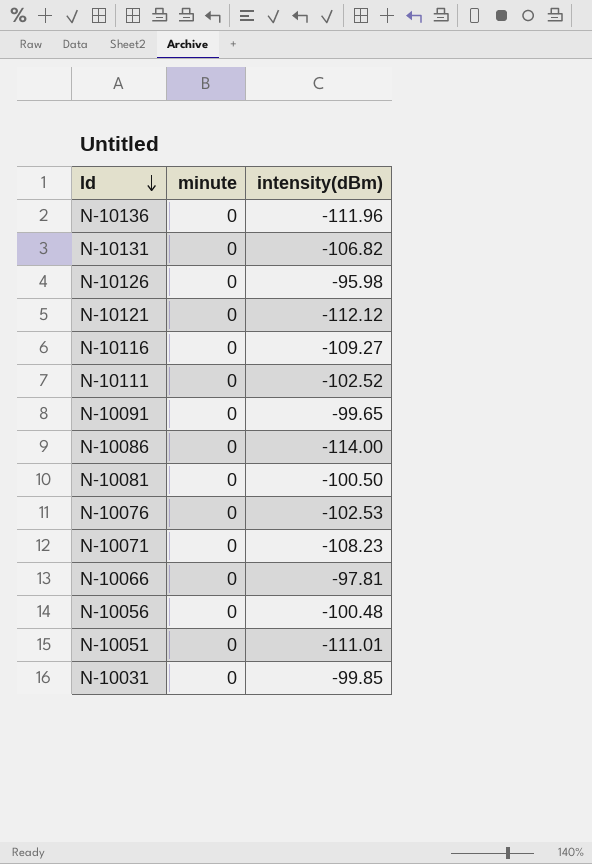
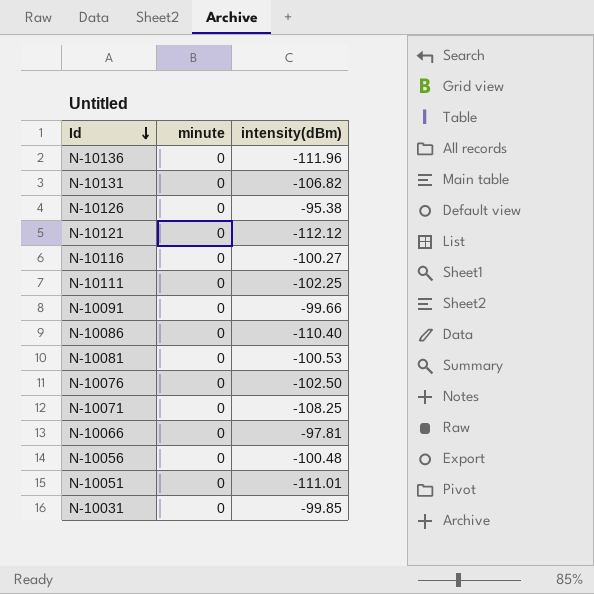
N-10126 | intensity(dBm): -95.98 -> -95.38
N-10116 | intensity(dBm): -109.27 -> -100.27
N-10111 | intensity(dBm): -102.52 -> -102.25
N-10091 | intensity(dBm): -99.65 -> -99.66
N-10086 | intensity(dBm): -114.00 -> -110.40
N-10081 | intensity(dBm): -100.50 -> -100.53
N-10076 | intensity(dBm): -102.53 -> -102.50
N-10071 | intensity(dBm): -108.23 -> -108.25

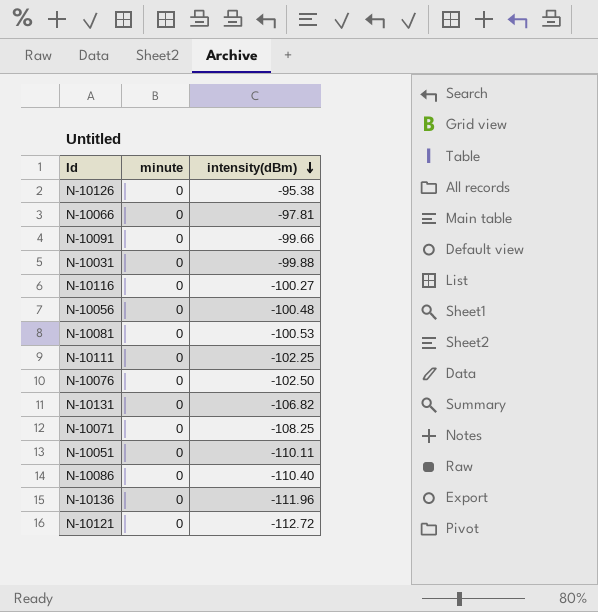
row order: Id descending -> intensity(dBm) descending
N-10031 | intensity(dBm): -99.85 -> -99.88
N-10051 | intensity(dBm): -111.01 -> -110.11
N-10121 | intensity(dBm): -112.12 -> -112.72

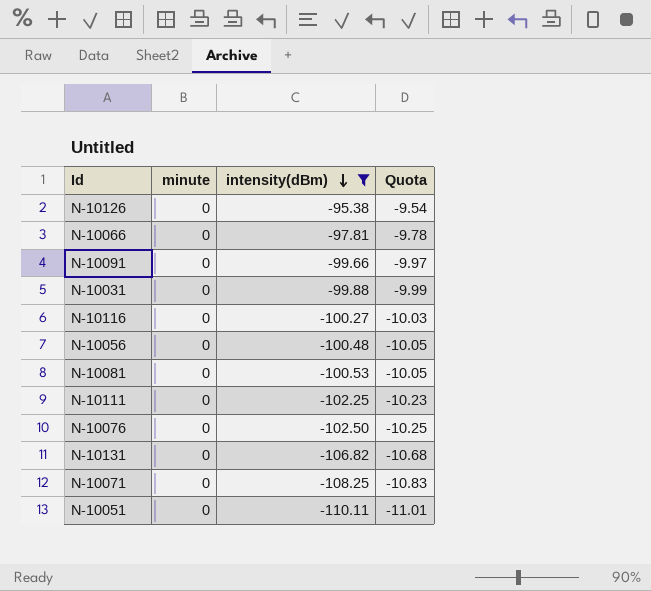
filter: none -> intensity(dBm) >= -110.11
column Quota | formula: none -> [intensity(dBm)] * 0.1

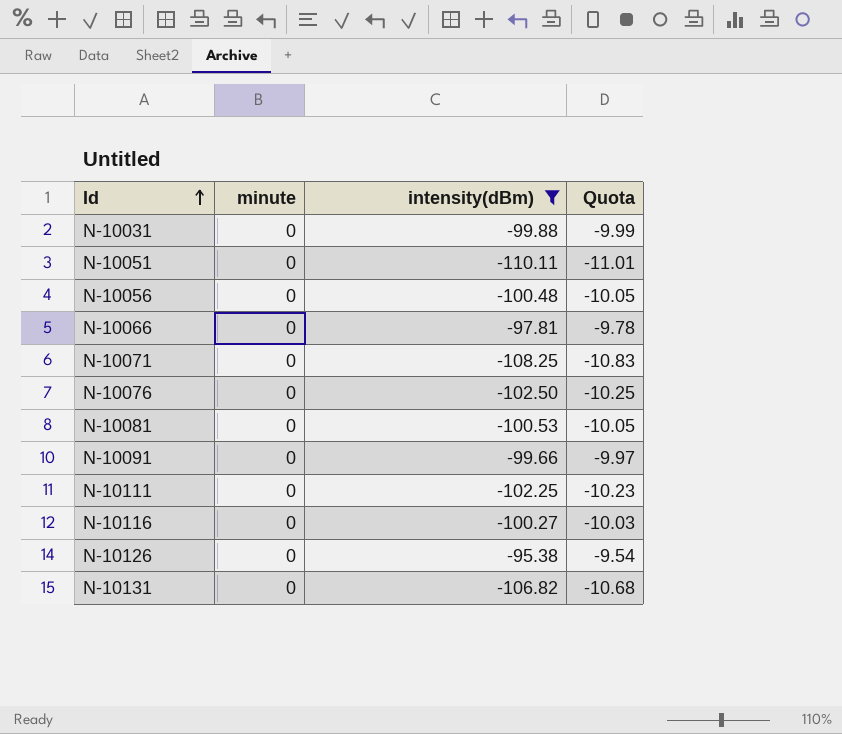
row order: intensity(dBm) descending -> Id ascending

